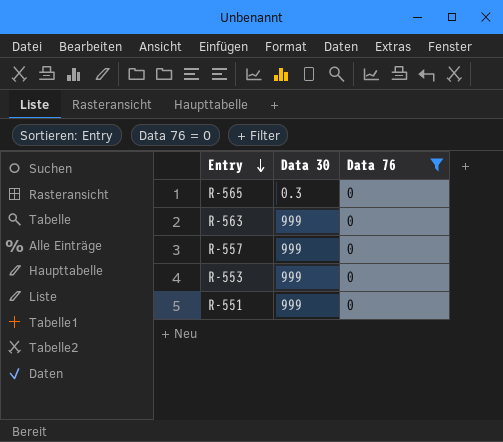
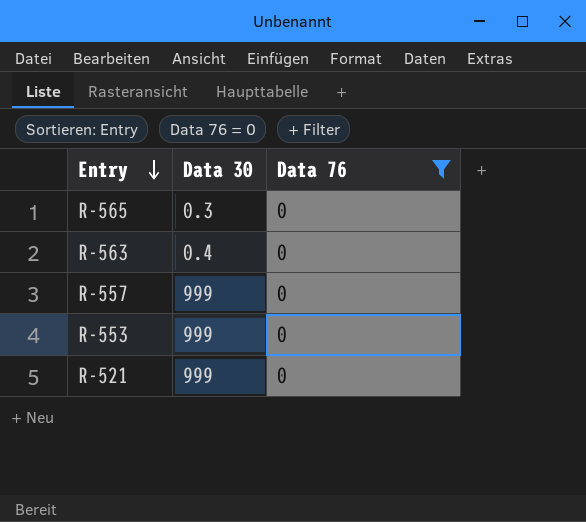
row R-551: 999 | 0 -> none
R-563 | Data 30: 999 -> 0.4
row R-521: none -> 999 | 0

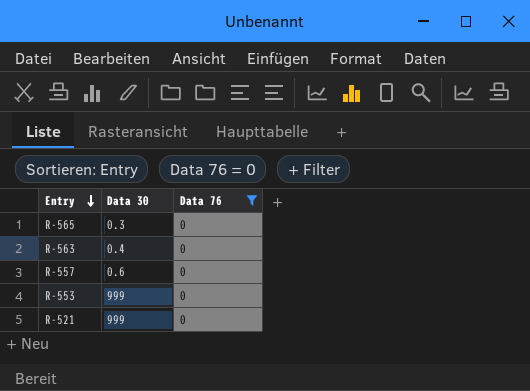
R-557 | Data 30: 999 -> 0.6

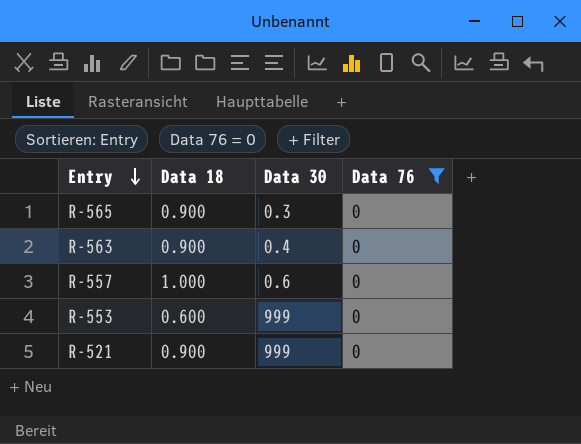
column Data 18 | position: none -> 2

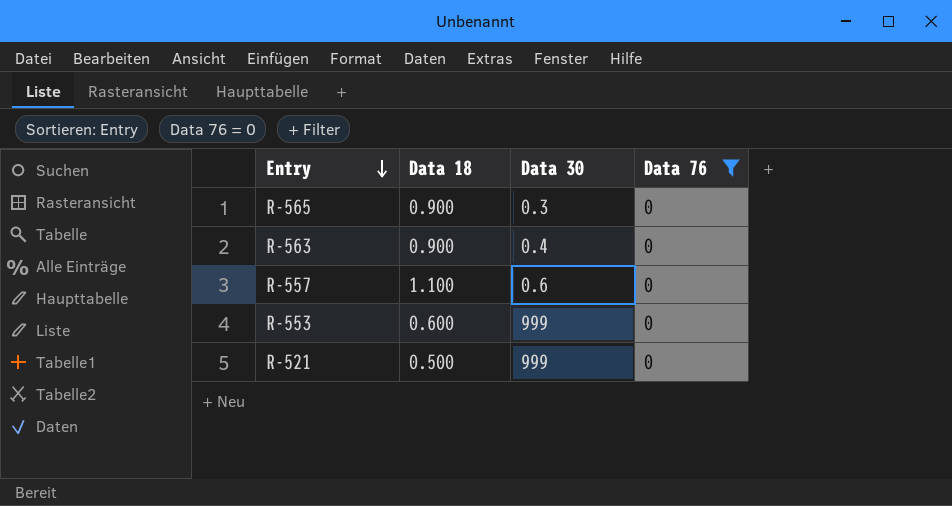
R-557 | Data 18: 1.000 -> 1.100
R-521 | Data 18: 0.900 -> 0.500

